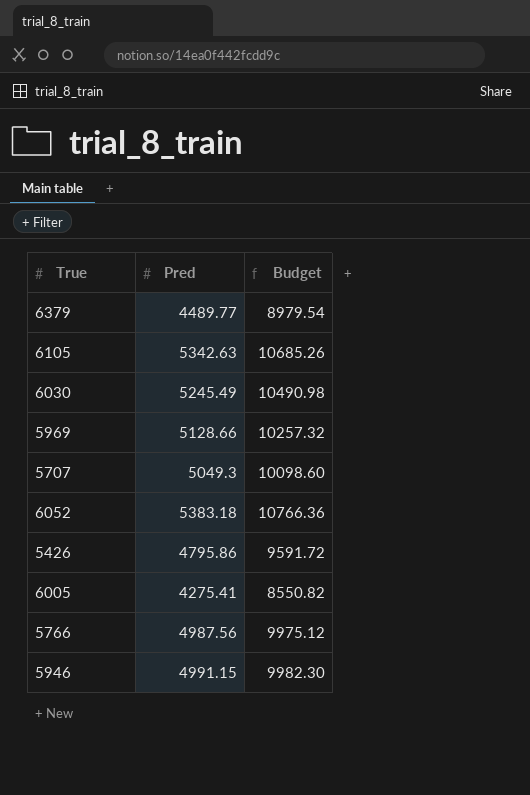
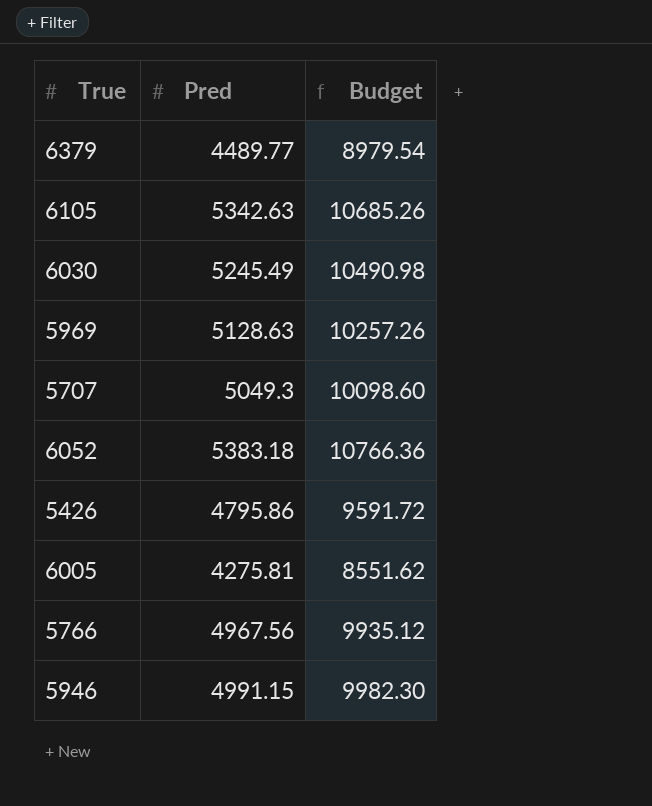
5969 | Pred: 5128.66 -> 5128.63
5969 | Budget: 10257.32 -> 10257.26
6005 | Pred: 4275.41 -> 4275.81
6005 | Budget: 8550.82 -> 8551.62
5766 | Pred: 4987.56 -> 4967.56
5766 | Budget: 9975.12 -> 9935.12

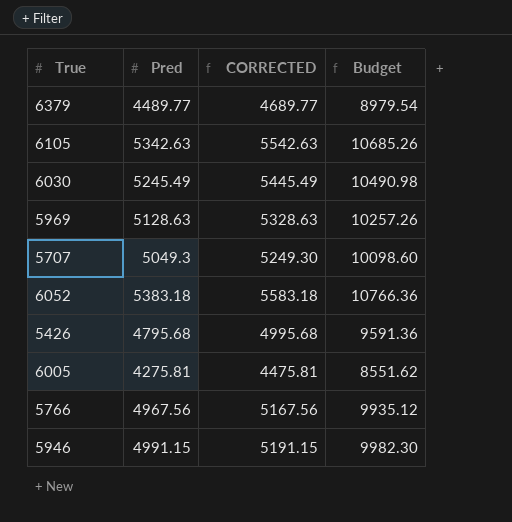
column CORRECTED | formula: none -> [Pred] + 200
5426 | Pred: 4795.86 -> 4795.68
5426 | Budget: 9591.72 -> 9591.36

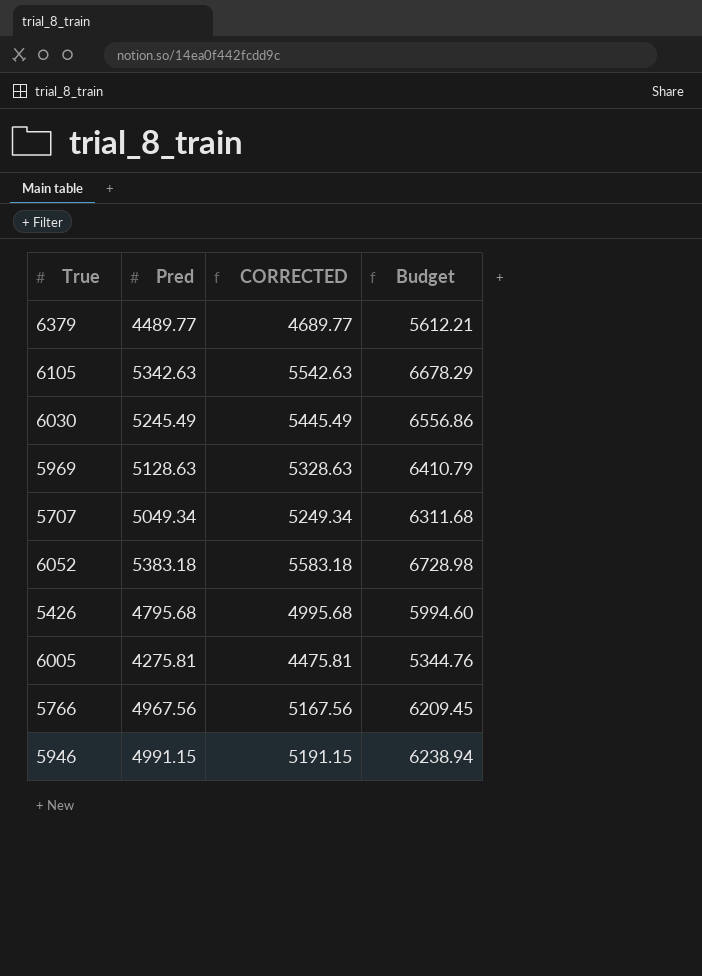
column Budget | formula: [Pred] * 2 -> [Pred] * 1.25
5707 | Pred: 5049.3 -> 5049.34
5707 | CORRECTED: 5249.30 -> 5249.34

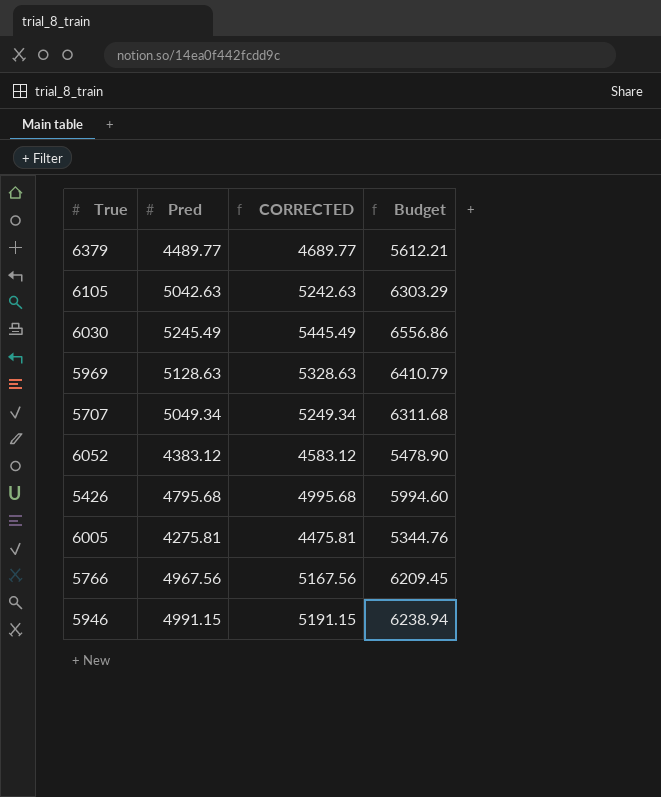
6105 | Pred: 5342.63 -> 5042.63
6105 | CORRECTED: 5542.63 -> 5242.63
6105 | Budget: 6678.29 -> 6303.29
6052 | Pred: 5383.18 -> 4383.12
6052 | CORRECTED: 5583.18 -> 4583.12
6052 | Budget: 6728.98 -> 5478.90

